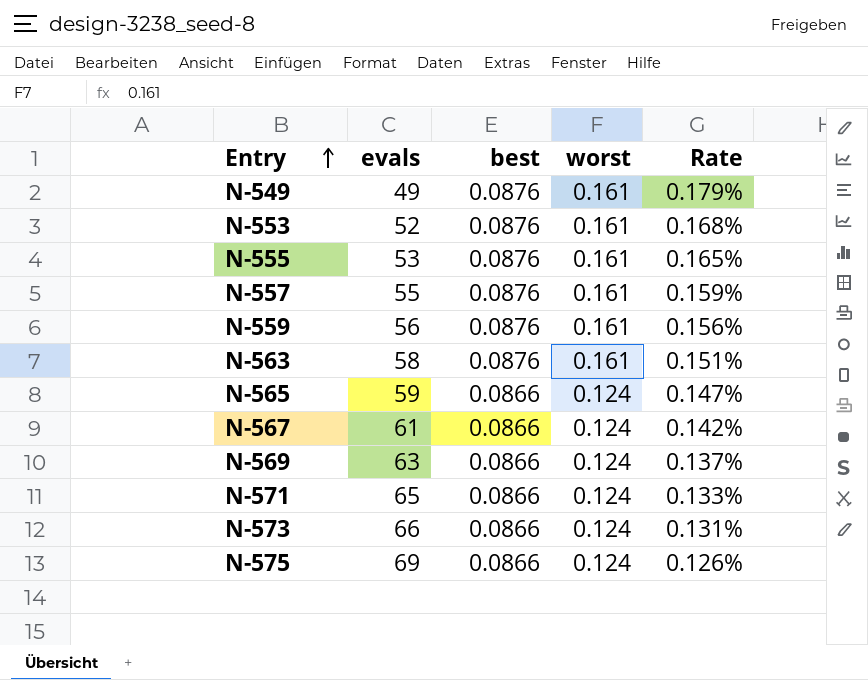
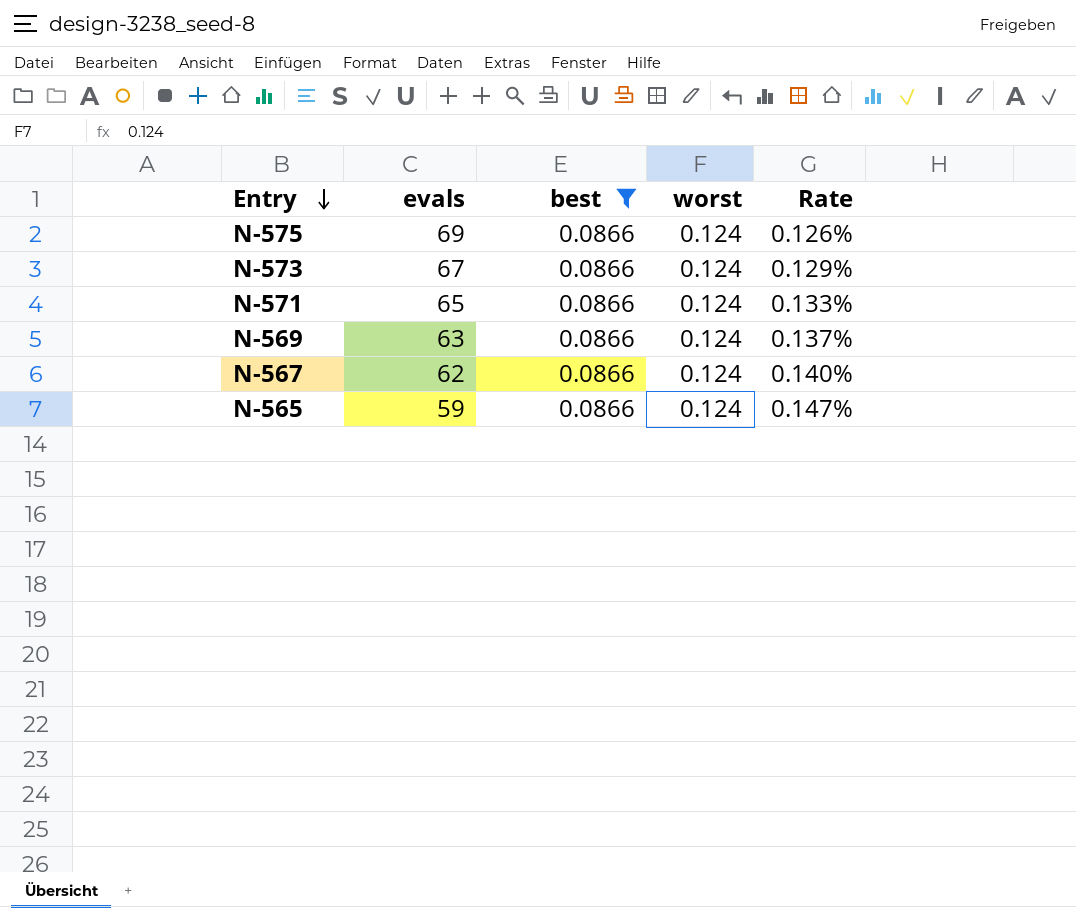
filter: none -> best = 0.0866
row order: Entry ascending -> Entry descending
N-573 | evals: 66 -> 67
N-573 | Rate: 0.131% -> 0.129%
N-567 | evals: 61 -> 62
N-567 | Rate: 0.142% -> 0.140%

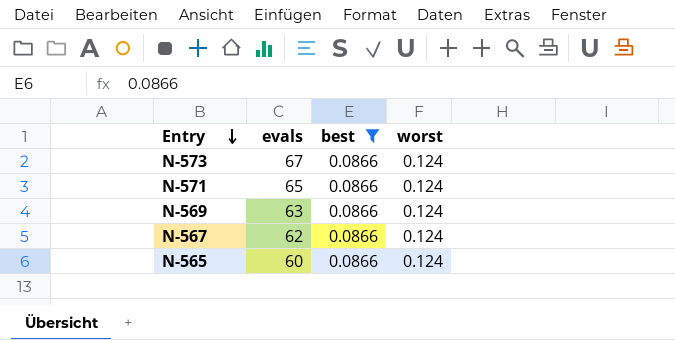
column Rate | formula: [best] / [evals] -> none
row N-575: 69 | 0.0866 | 0.124 | 0.126% -> none
N-565 | evals: 59 -> 60

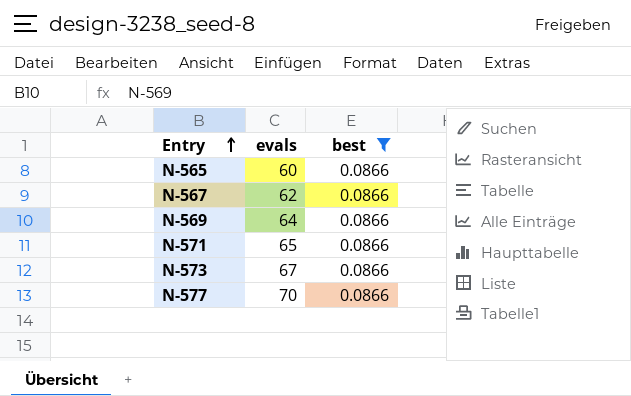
row order: Entry descending -> Entry ascending
column worst | position: 4 -> none
N-569 | evals: 63 -> 64
row N-577: none -> 70 | 0.0866

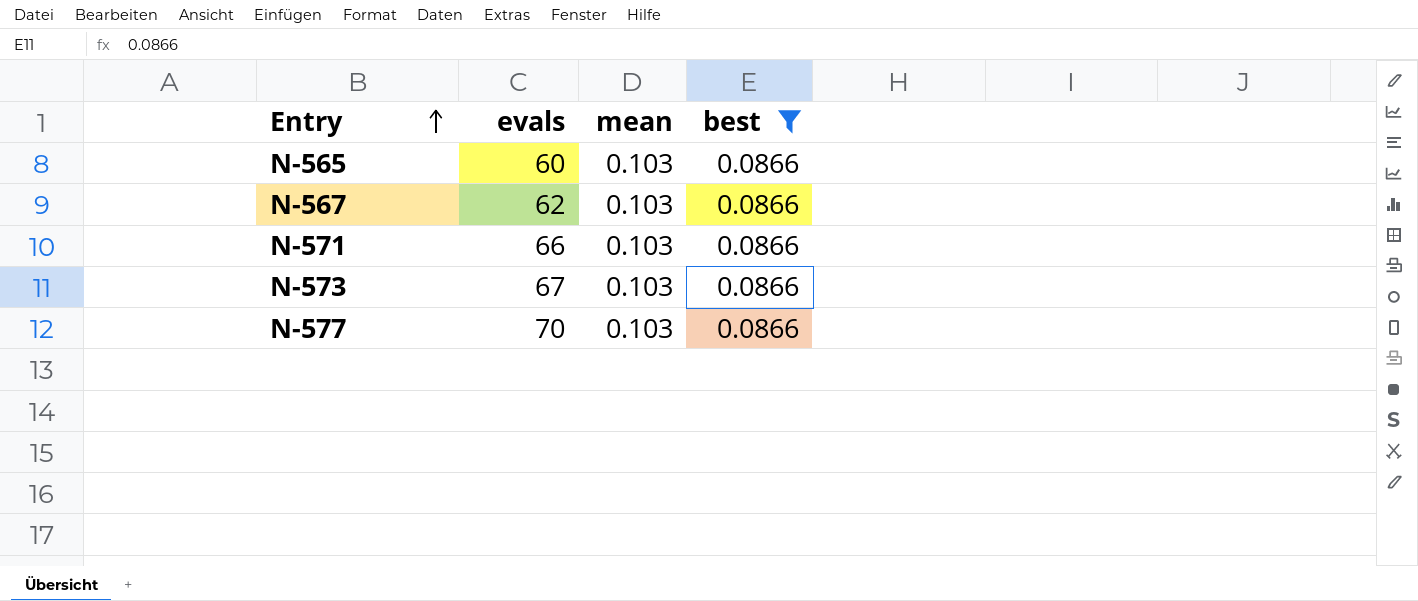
column mean | position: none -> 3
row N-569: 64 | 0.0866 -> none
N-571 | evals: 65 -> 66

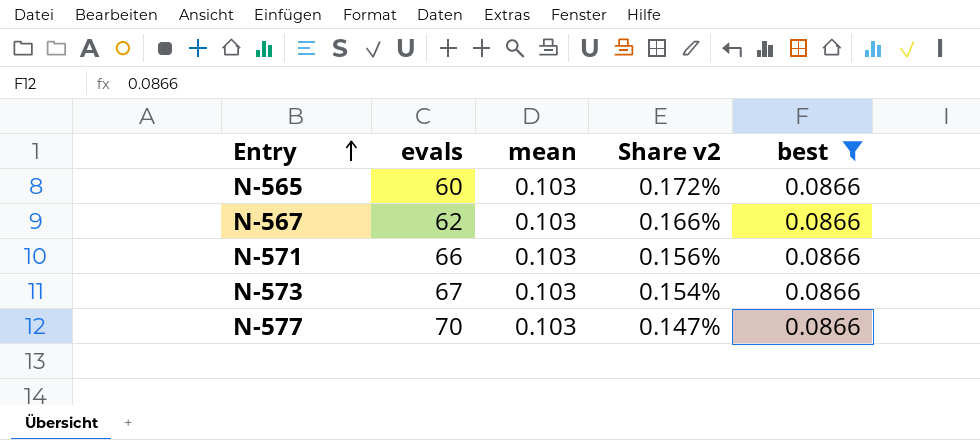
column Share v2 | formula: none -> [mean] / [evals]

